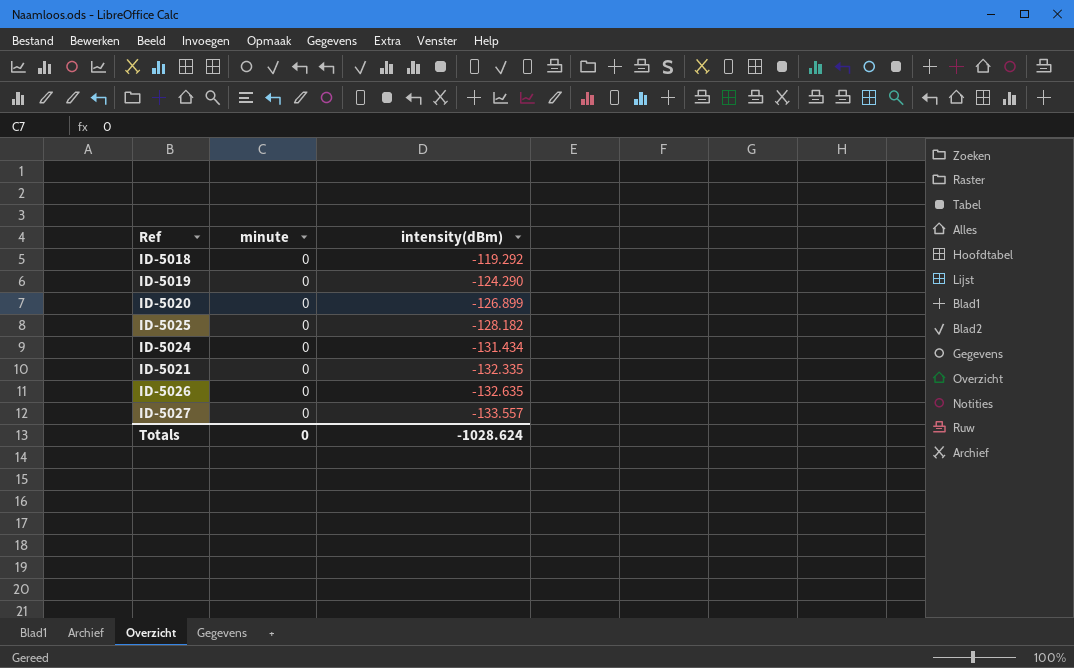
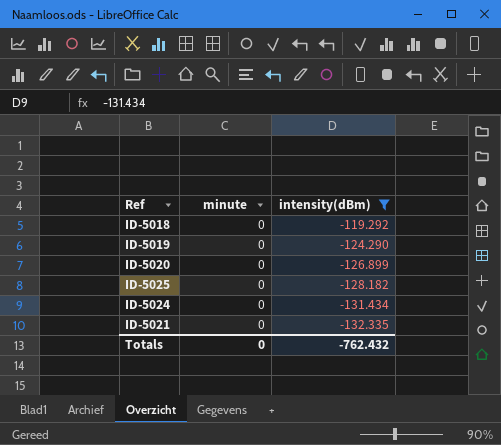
filter: none -> intensity(dBm) >= -132.335
Totals | intensity(dBm): -1028.624 -> -762.432

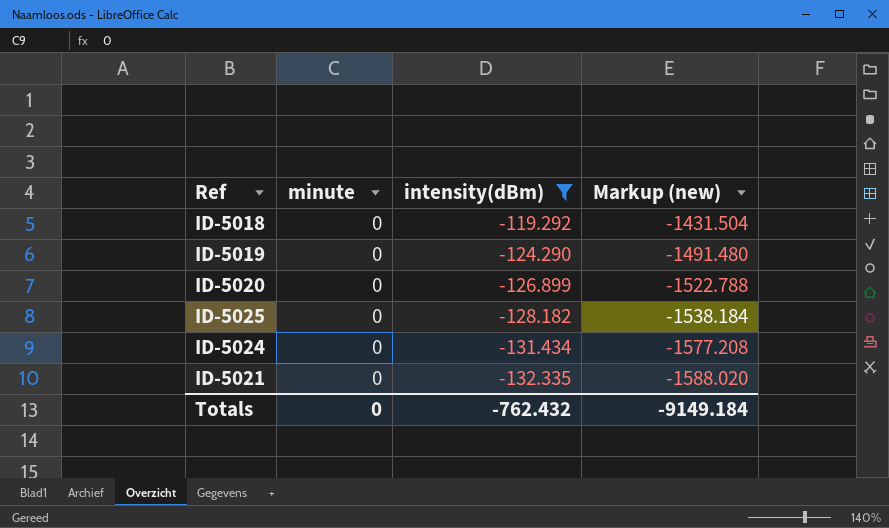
column Markup (new) | formula: none -> [intensity(dBm)] * 12

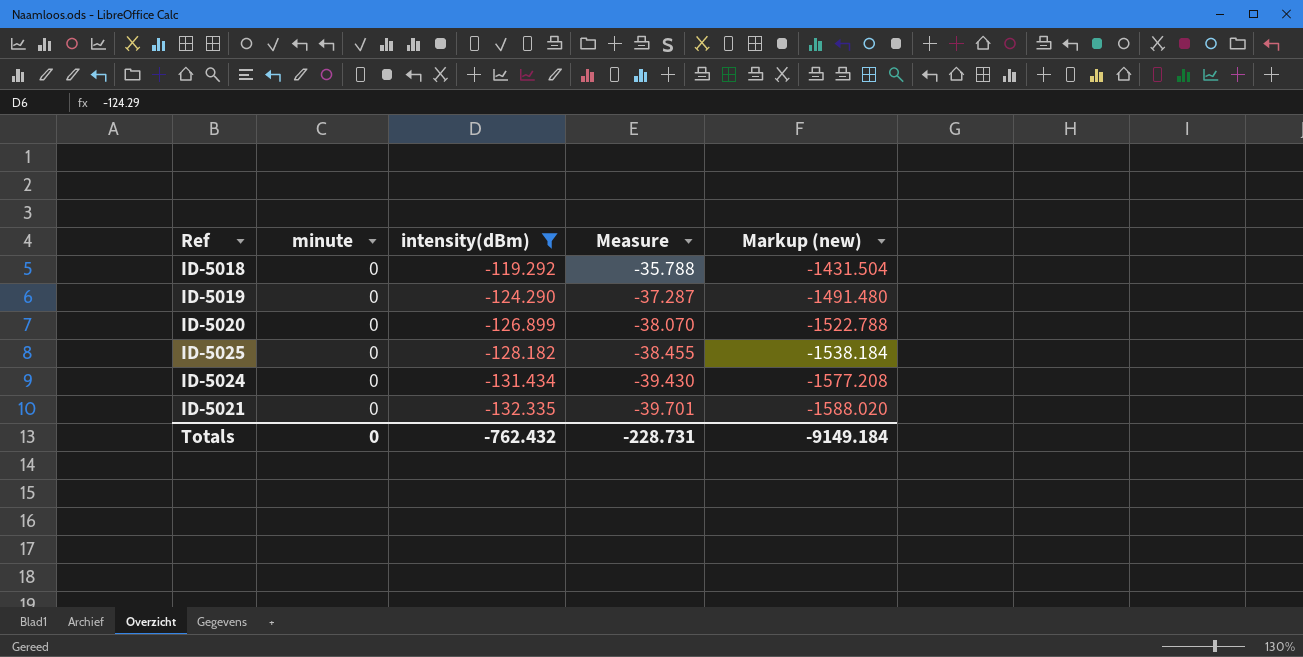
column Measure | formula: none -> [intensity(dBm)] * 0.3

